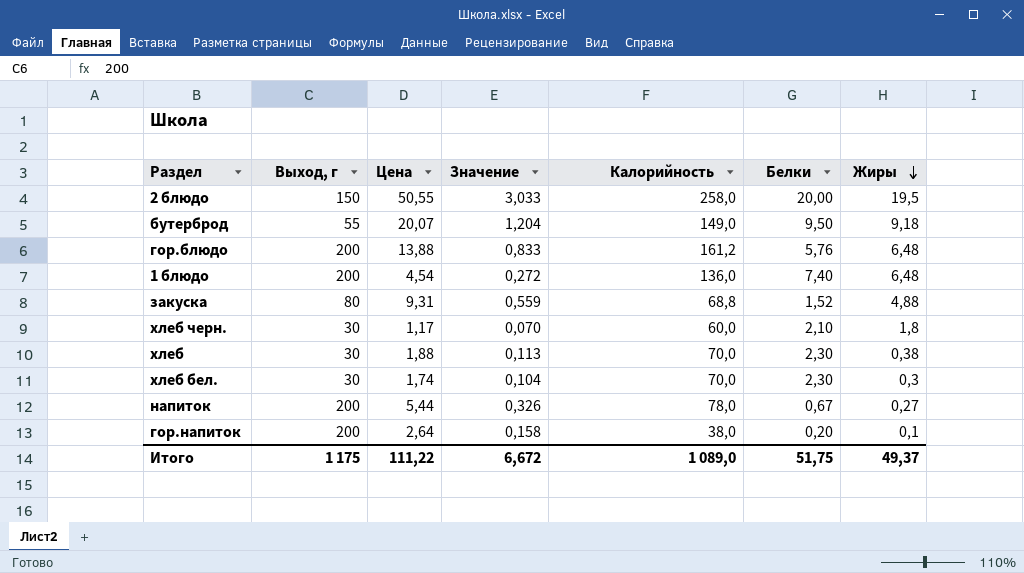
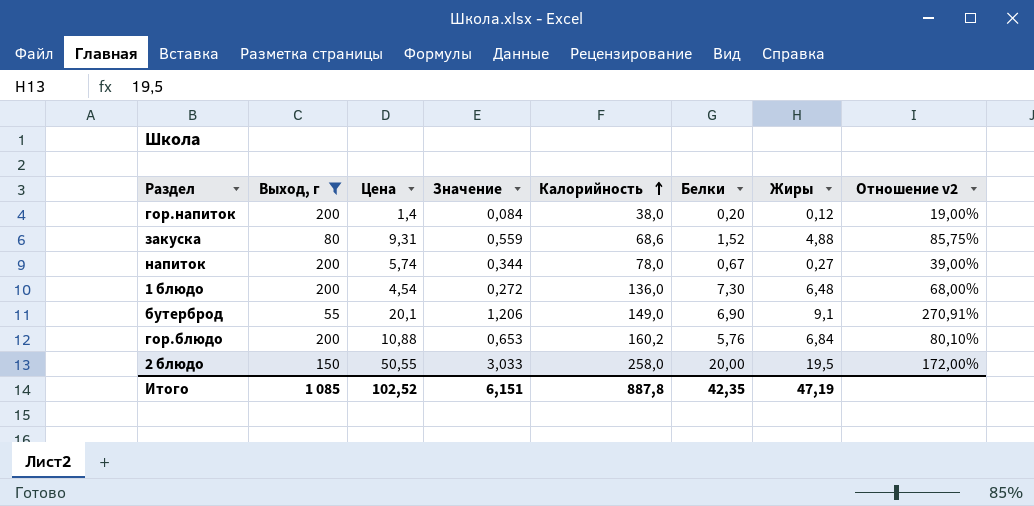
filter: none -> Выход, г != 30
row order: Жиры descending -> Калорийность ascending
column Отношение v2 | formula: none -> [Калорийность] / [Выход, г]
гор.напиток | Цена: 2,64 -> 1,4
гор.напиток | Значение: 0,158 -> 0,084
гор.напиток | Жиры: 0,1 -> 0,12
закуска | Калорийность: 68,8 -> 68,6
напиток | Цена: 5,44 -> 5,74
напиток | Значение: 0,326 -> 0,344
1 блюдо | Белки: 7,40 -> 7,30
бутерброд | Цена: 20,07 -> 20,1
бутерброд | Значение: 1,204 -> 1,206
бутерброд | Белки: 9,50 -> 6,90
бутерброд | Жиры: 9,18 -> 9,1
гор.блюдо | Цена: 13,88 -> 10,88
гор.блюдо | Значение: 0,833 -> 0,653
гор.блюдо | Калорийность: 161,2 -> 160,2
гор.блюдо | Жиры: 6,48 -> 6,84
Итого | Выход, г: 1 175 -> 1 085
Итого | Цена: 111,22 -> 102,52
Итого | Значение: 6,672 -> 6,151
Итого | Калорийность: 1 089,0 -> 887,8
Итого | Белки: 51,75 -> 42,35
Итого | Жиры: 49,37 -> 47,19

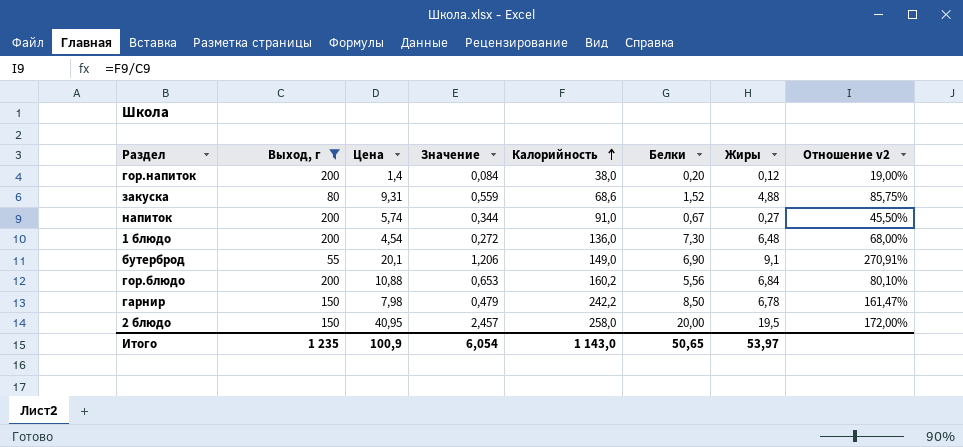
напиток | Калорийность: 78,0 -> 91,0
напиток | Отношение v2: 39,00% -> 45,50%
гор.блюдо | Белки: 5,76 -> 5,56
row гарнир: none -> 150 | 7,98 | 0,479 | 242,2 | 8,50 | 6,78 | 161,47%
2 блюдо | Цена: 50,55 -> 40,95
2 блюдо | Значение: 3,033 -> 2,457
Итого | Выход, г: 1 085 -> 1 235
Итого | Цена: 102,52 -> 100,9
Итого | Значение: 6,151 -> 6,054
Итого | Калорийность: 887,8 -> 1 143,0
Итого | Белки: 42,35 -> 50,65
Итого | Жиры: 47,19 -> 53,97

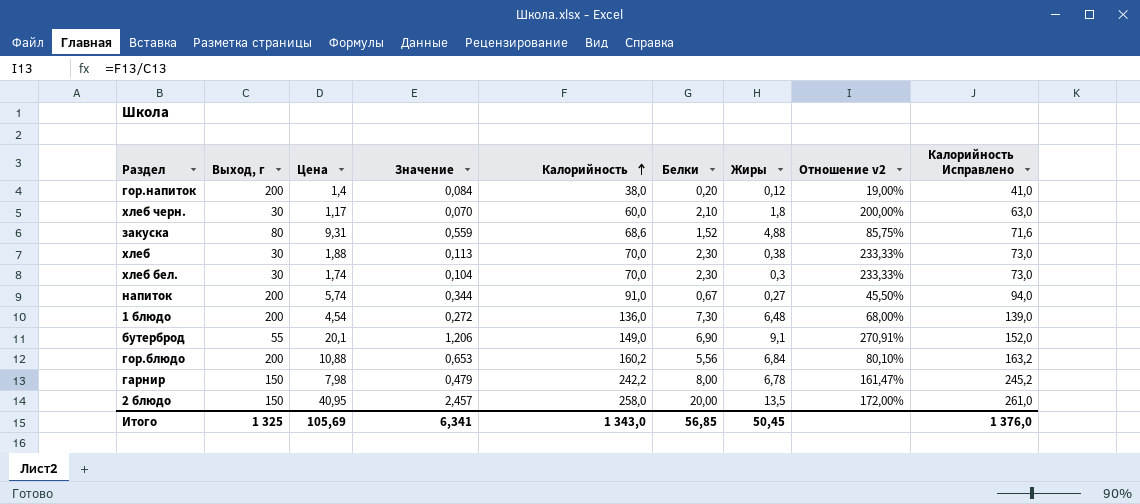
filter: Выход, г != 30 -> none
column Калорийность Исправлено | formula: none -> [Калорийность] + 3
гарнир | Белки: 8,50 -> 8,00
2 блюдо | Жиры: 19,5 -> 13,5
Итого | Выход, г: 1 235 -> 1 325
Итого | Цена: 100,9 -> 105,69
Итого | Значение: 6,054 -> 6,341
Итого | Калорийность: 1 143,0 -> 1 343,0
Итого | Белки: 50,65 -> 56,85
Итого | Жиры: 53,97 -> 50,45

